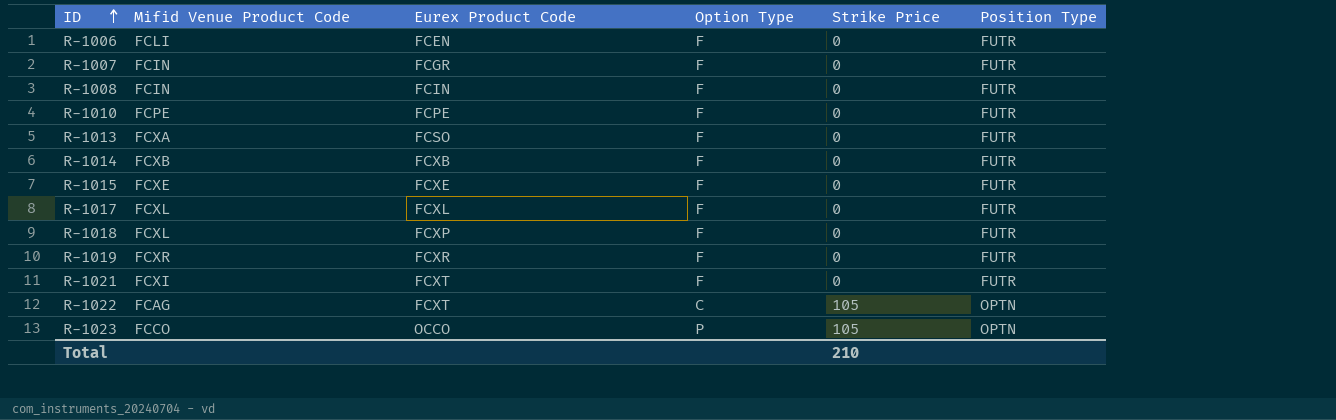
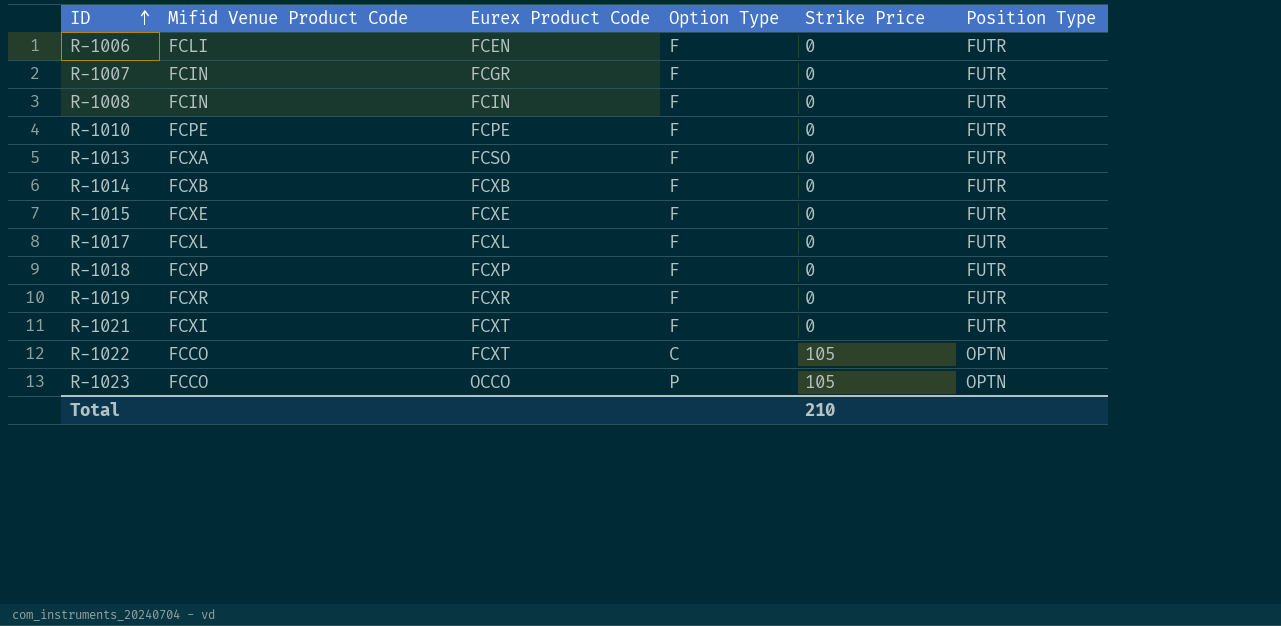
R-1018 | Mifid Venue Product Code: FCXL -> FCXP
R-1022 | Mifid Venue Product Code: FCAG -> FCCO

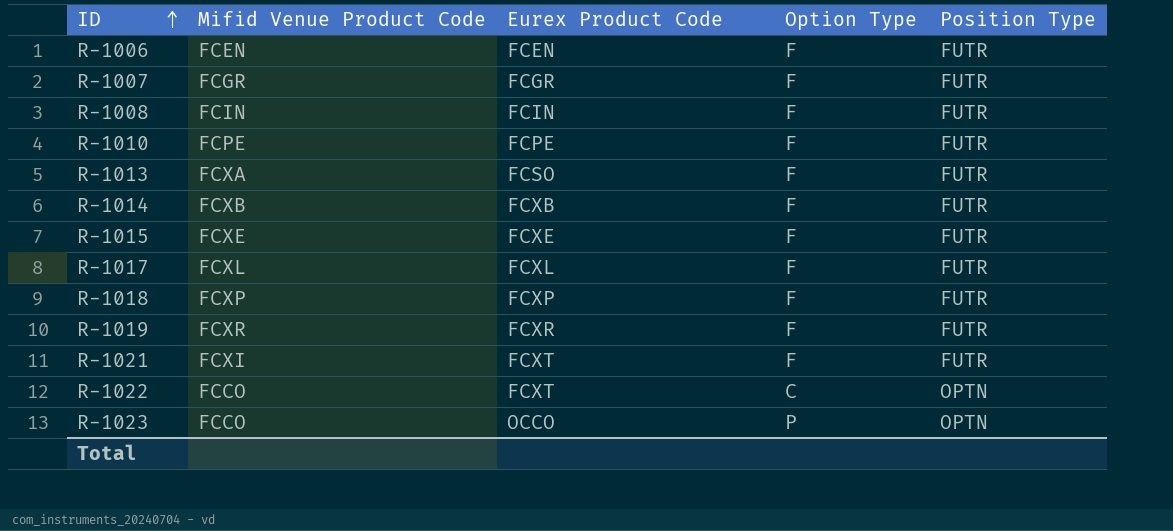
column Strike Price | position: 5 -> none
R-1006 | Mifid Venue Product Code: FCLI -> FCEN
R-1007 | Mifid Venue Product Code: FCIN -> FCGR

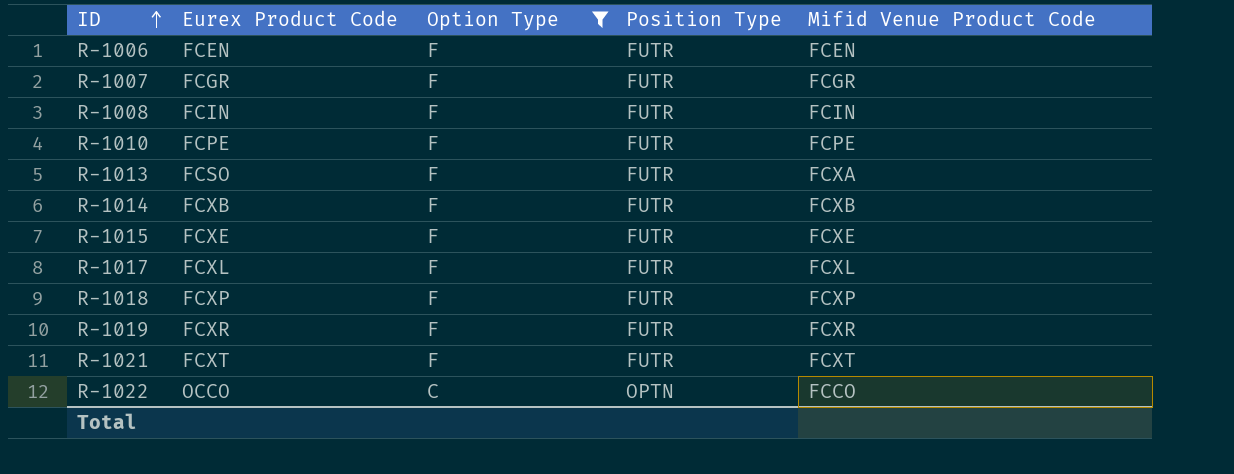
filter: none -> Option Type != P
column Mifid Venue Product Code | position: 2 -> 5
R-1021 | Mifid Venue Product Code: FCXI -> FCXT
R-1022 | Eurex Product Code: FCXT -> OCCO

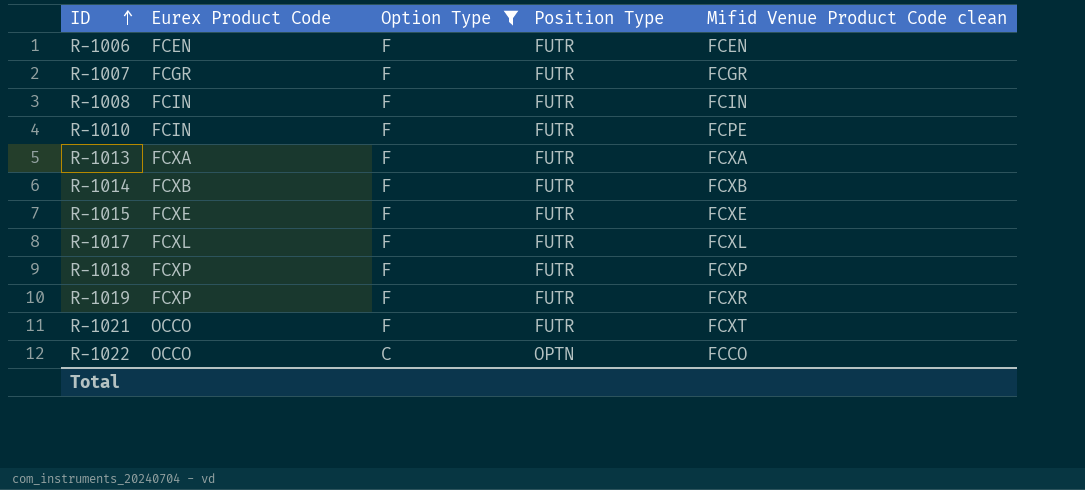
column name: Mifid Venue Product Code -> Mifid Venue Product Code clean
R-1010 | Eurex Product Code: FCPE -> FCIN
R-1013 | Eurex Product Code: FCSO -> FCXA
R-1019 | Eurex Product Code: FCXR -> FCXP
R-1021 | Eurex Product Code: FCXT -> OCCO

